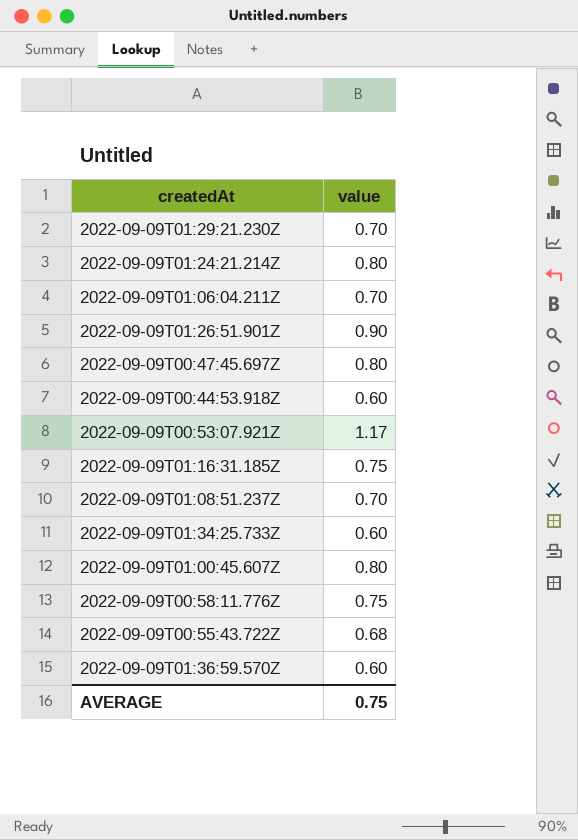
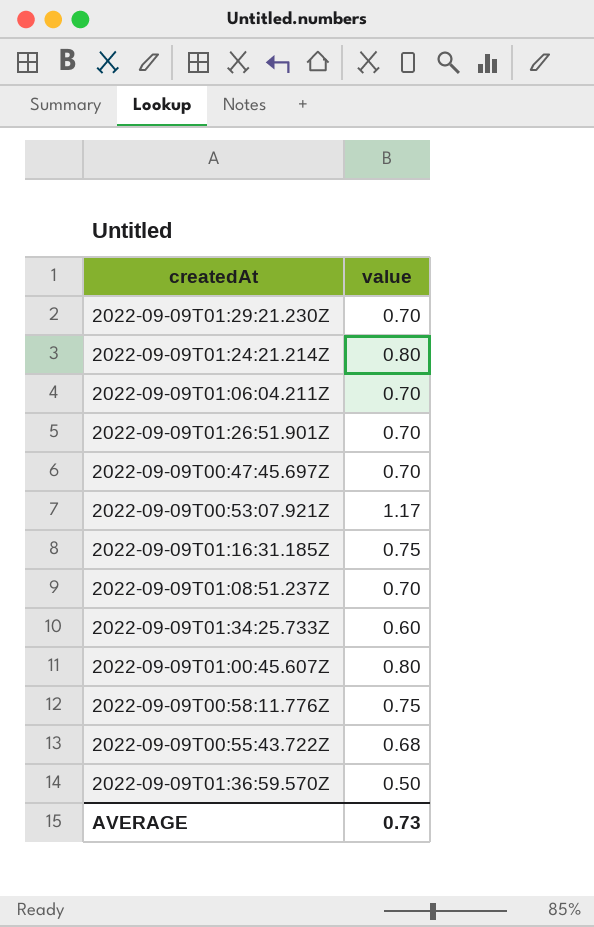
row 2022-09-09T00:44:53.918Z: 0.60 -> none
2022-09-09T01:26:51.901Z | value: 0.90 -> 0.70
2022-09-09T00:47:45.697Z | value: 0.80 -> 0.70
2022-09-09T01:36:59.570Z | value: 0.60 -> 0.50
AVERAGE | value: 0.75 -> 0.73

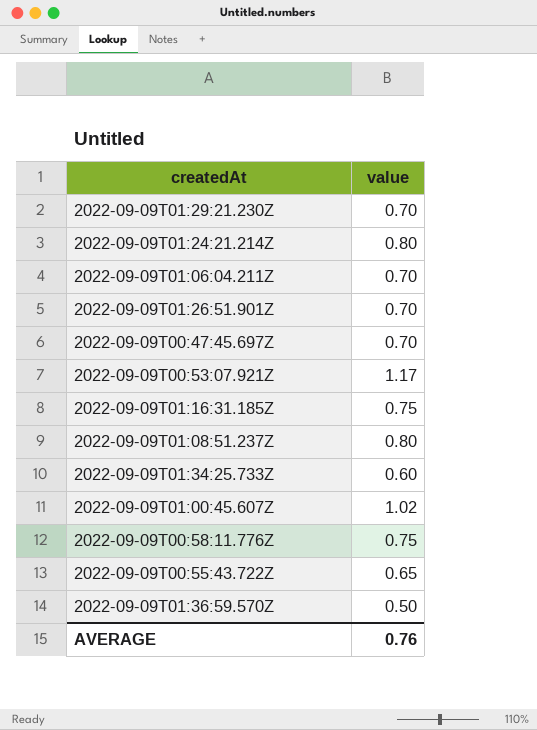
2022-09-09T01:08:51.237Z | value: 0.70 -> 0.80
2022-09-09T01:00:45.607Z | value: 0.80 -> 1.02
2022-09-09T00:55:43.722Z | value: 0.68 -> 0.65
AVERAGE | value: 0.73 -> 0.76

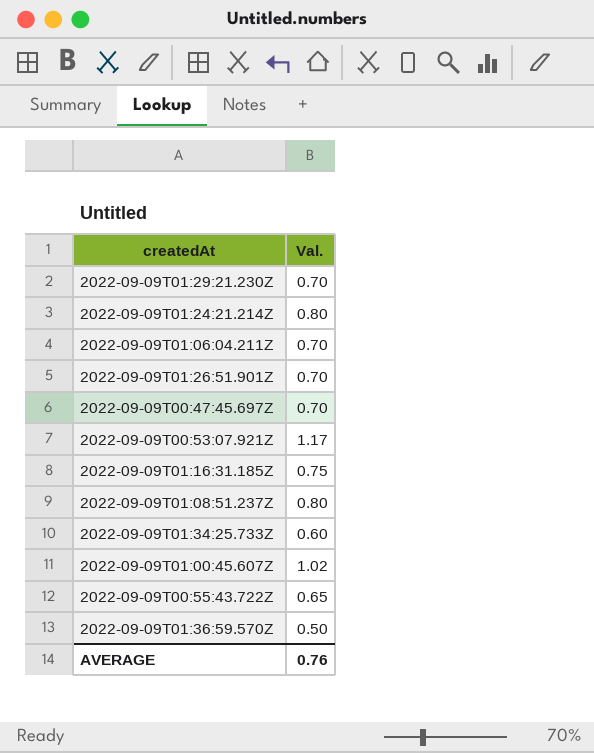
column name: value -> Val.
row 2022-09-09T00:58:11.776Z: 0.75 -> none

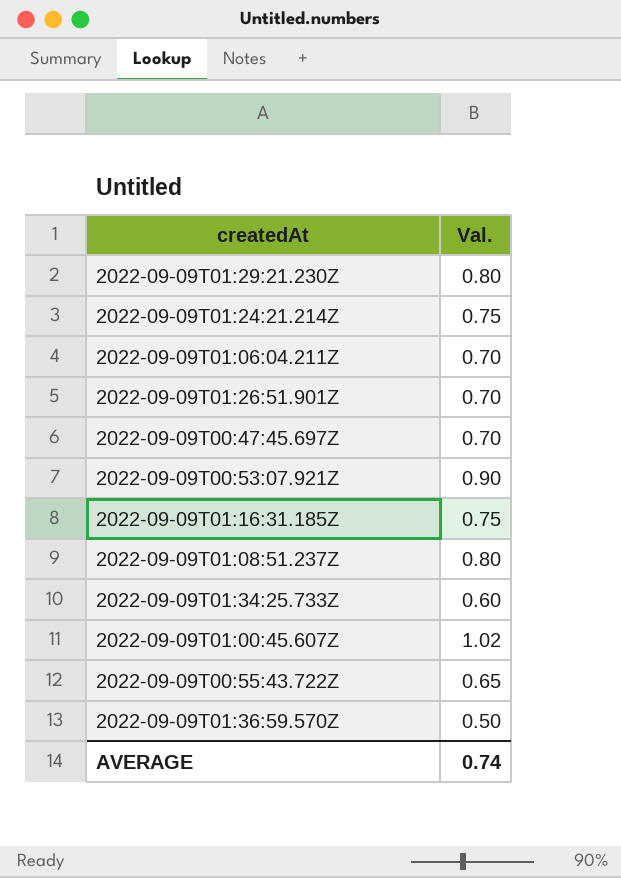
2022-09-09T01:29:21.230Z | Val.: 0.70 -> 0.80
2022-09-09T01:24:21.214Z | Val.: 0.80 -> 0.75
2022-09-09T00:53:07.921Z | Val.: 1.17 -> 0.90
AVERAGE | Val.: 0.76 -> 0.74

